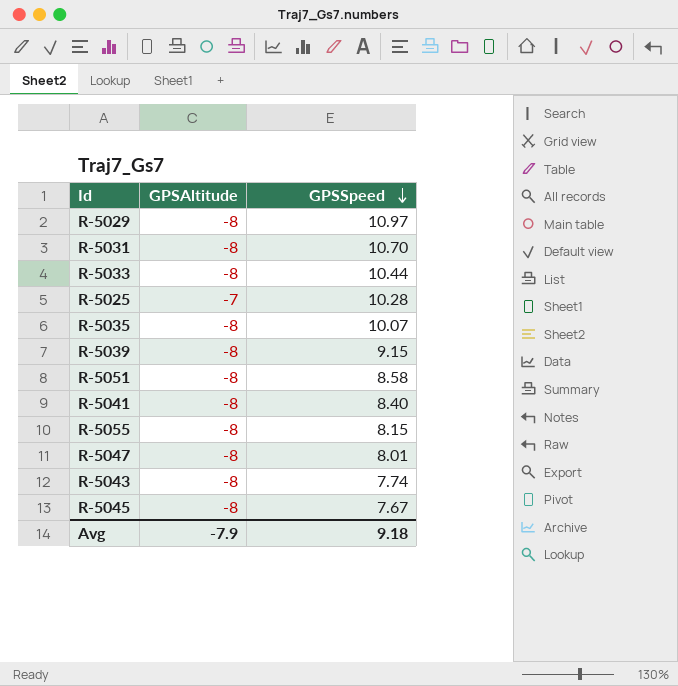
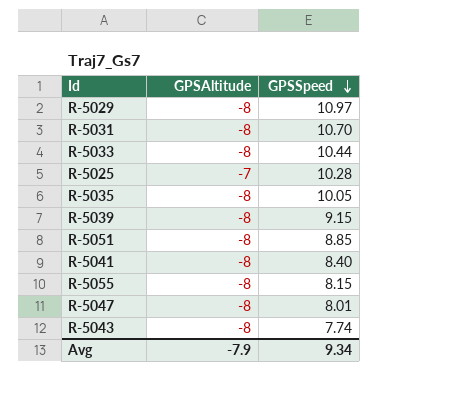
row R-5045: -8 | 7.67 -> none
R-5035 | GPSSpeed: 10.07 -> 10.05
R-5051 | GPSSpeed: 8.58 -> 8.85
Avg | GPSSpeed: 9.18 -> 9.34

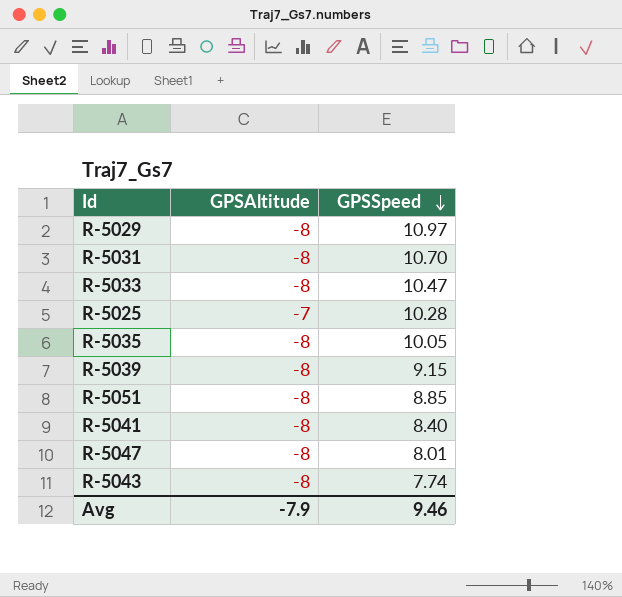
row R-5055: -8 | 8.15 -> none
R-5033 | GPSSpeed: 10.44 -> 10.47
Avg | GPSSpeed: 9.34 -> 9.46

